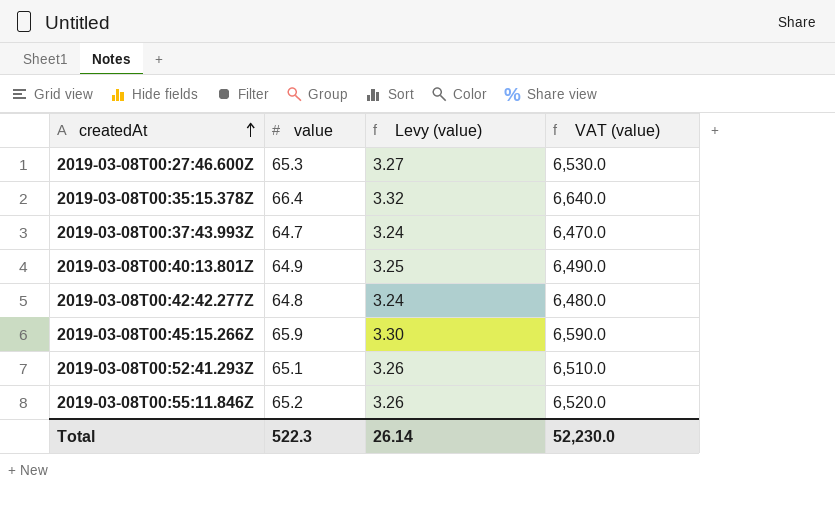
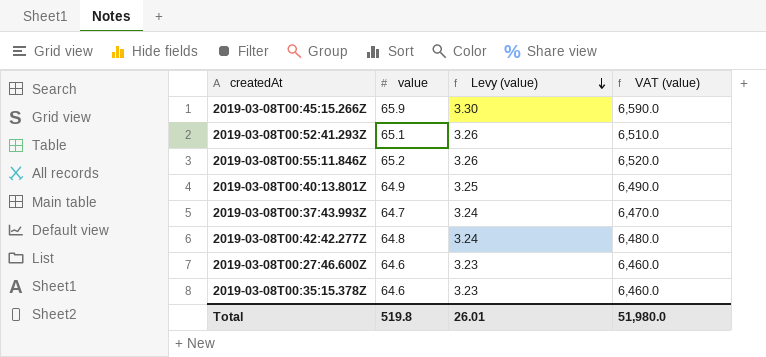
row order: createdAt ascending -> Levy (value) descending
2019-03-08T00:27:46.600Z | value: 65.3 -> 64.6
2019-03-08T00:27:46.600Z | Levy (value): 3.27 -> 3.23
2019-03-08T00:27:46.600Z | VAT (value): 6,530.0 -> 6,460.0
2019-03-08T00:35:15.378Z | value: 66.4 -> 64.6
2019-03-08T00:35:15.378Z | Levy (value): 3.32 -> 3.23
2019-03-08T00:35:15.378Z | VAT (value): 6,640.0 -> 6,460.0
Total | value: 522.3 -> 519.8
Total | Levy (value): 26.14 -> 26.01
Total | VAT (value): 52,230.0 -> 51,980.0

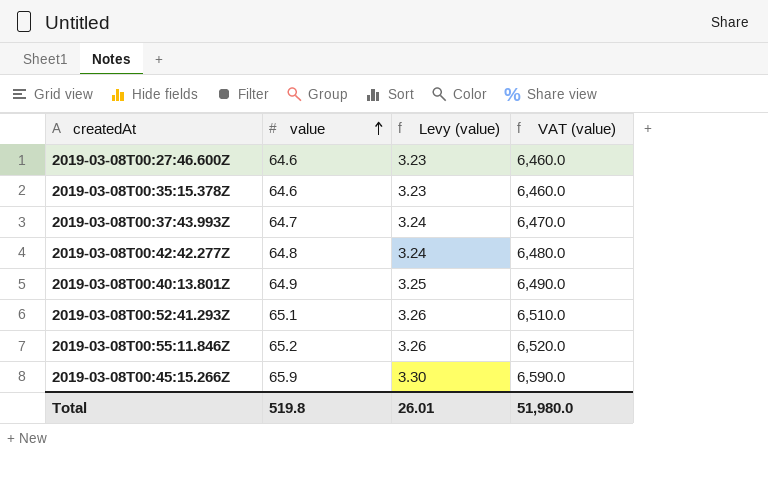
row order: Levy (value) descending -> value ascending

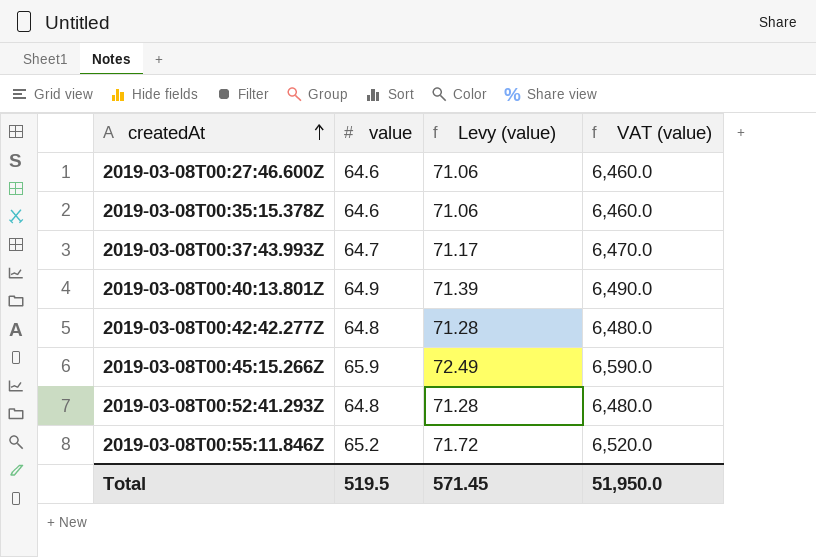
row order: value ascending -> createdAt ascending
column Levy (value) | formula: [value] * 0.05 -> [value] * 1.1
2019-03-08T00:52:41.293Z | value: 65.1 -> 64.8
2019-03-08T00:52:41.293Z | VAT (value): 6,510.0 -> 6,480.0
Total | value: 519.8 -> 519.5
Total | Levy (value): 26.01 -> 571.45
Total | VAT (value): 51,980.0 -> 51,950.0

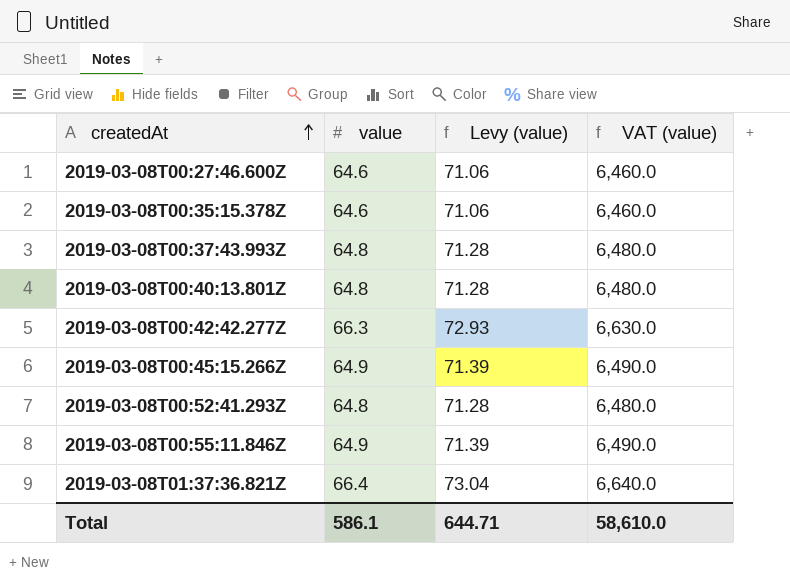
2019-03-08T00:37:43.993Z | value: 64.7 -> 64.8
2019-03-08T00:37:43.993Z | Levy (value): 71.17 -> 71.28
2019-03-08T00:37:43.993Z | VAT (value): 6,470.0 -> 6,480.0
2019-03-08T00:40:13.801Z | value: 64.9 -> 64.8
2019-03-08T00:40:13.801Z | Levy (value): 71.39 -> 71.28
2019-03-08T00:40:13.801Z | VAT (value): 6,490.0 -> 6,480.0
2019-03-08T00:42:42.277Z | value: 64.8 -> 66.3
2019-03-08T00:42:42.277Z | Levy (value): 71.28 -> 72.93
2019-03-08T00:42:42.277Z | VAT (value): 6,480.0 -> 6,630.0
2019-03-08T00:45:15.266Z | value: 65.9 -> 64.9
2019-03-08T00:45:15.266Z | Levy (value): 72.49 -> 71.39
2019-03-08T00:45:15.266Z | VAT (value): 6,590.0 -> 6,490.0
2019-03-08T00:55:11.846Z | value: 65.2 -> 64.9
2019-03-08T00:55:11.846Z | Levy (value): 71.72 -> 71.39
2019-03-08T00:55:11.846Z | VAT (value): 6,520.0 -> 6,490.0
row 2019-03-08T01:37:36.821Z: none -> 66.4 | 73.04 | 6,640.0
Total | value: 519.5 -> 586.1
Total | Levy (value): 571.45 -> 644.71
Total | VAT (value): 51,950.0 -> 58,610.0

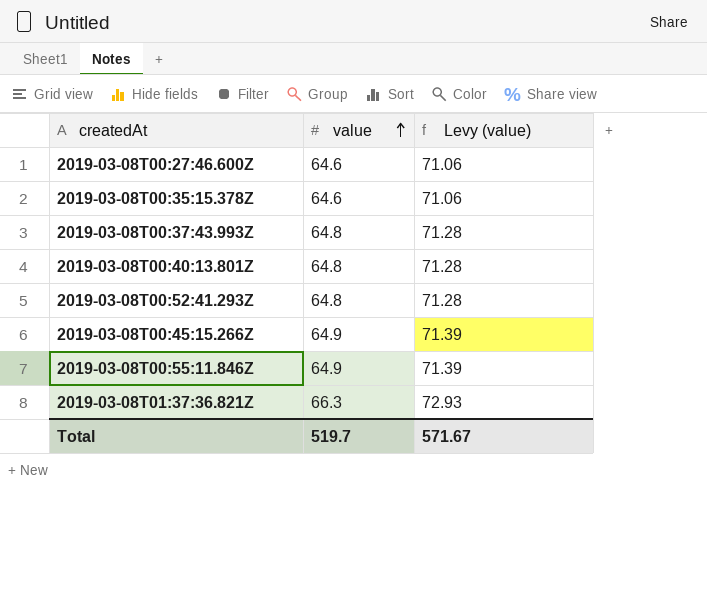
row order: createdAt ascending -> value ascending
column VAT (value) | formula: [value] * 100 -> none
row 2019-03-08T00:42:42.277Z: 66.3 | 72.93 | 6,630.0 -> none
2019-03-08T01:37:36.821Z | value: 66.4 -> 66.3
2019-03-08T01:37:36.821Z | Levy (value): 73.04 -> 72.93
Total | value: 586.1 -> 519.7
Total | Levy (value): 644.71 -> 571.67

